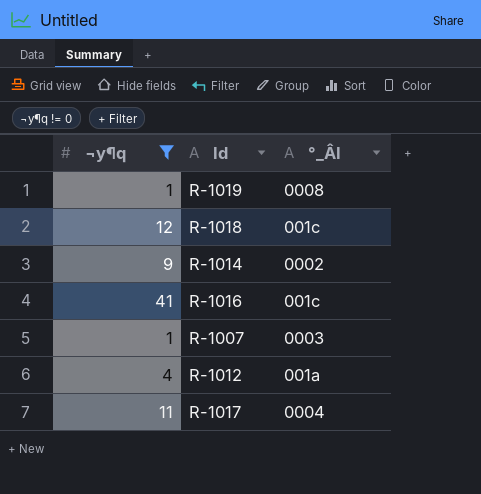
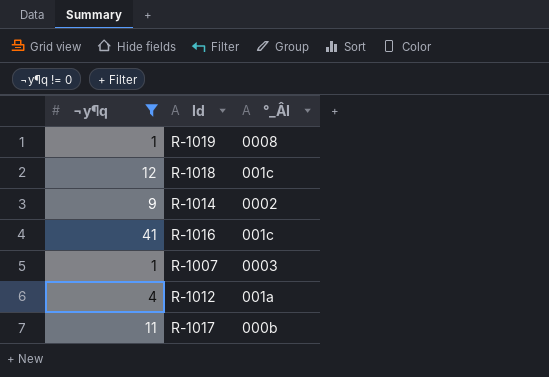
R-1017 | °_ÂI: 0004 -> 000b

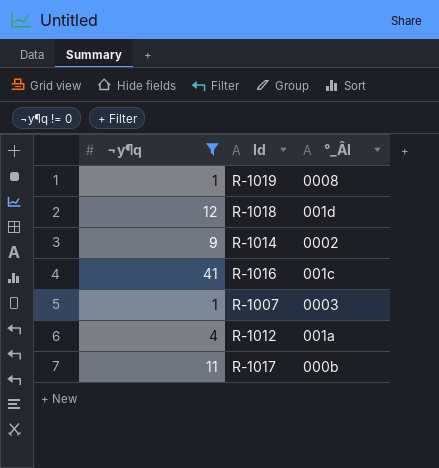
R-1018 | °_ÂI: 001c -> 001d

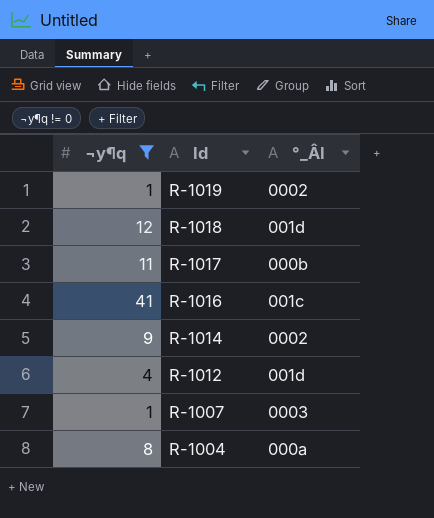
row order: none -> Id descending
R-1019 | °_ÂI: 0008 -> 0002
R-1012 | °_ÂI: 001a -> 001d
row R-1004: none -> 8 | 000a

